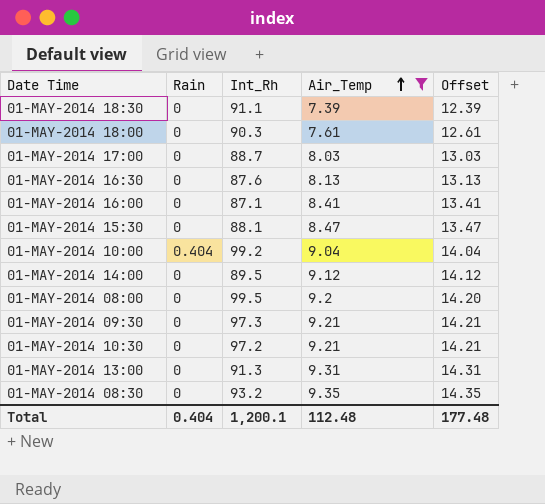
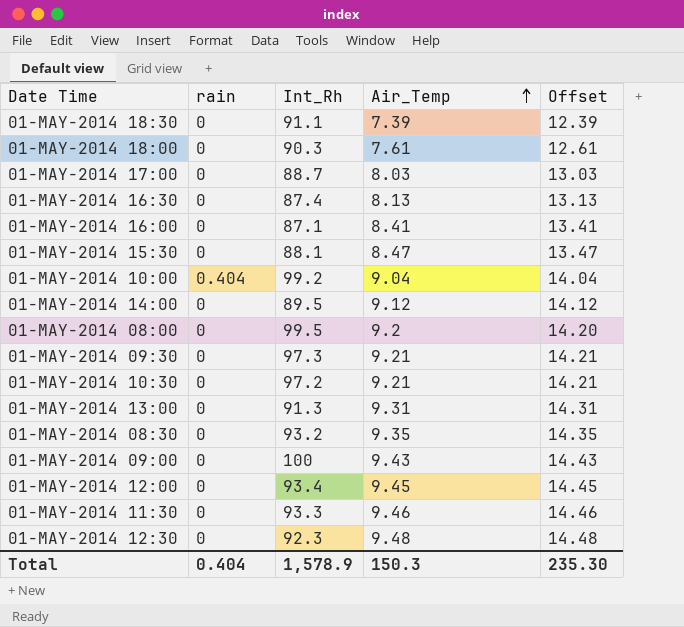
filter: Air_Temp <= 9.35 -> none
column name: Rain -> rain
01-MAY-2014 16:30 | Int_Rh: 87.6 -> 87.4
Total | Int_Rh: 1,200.1 -> 1,578.9
Total | Air_Temp: 112.48 -> 150.3
Total | Offset: 177.48 -> 235.30

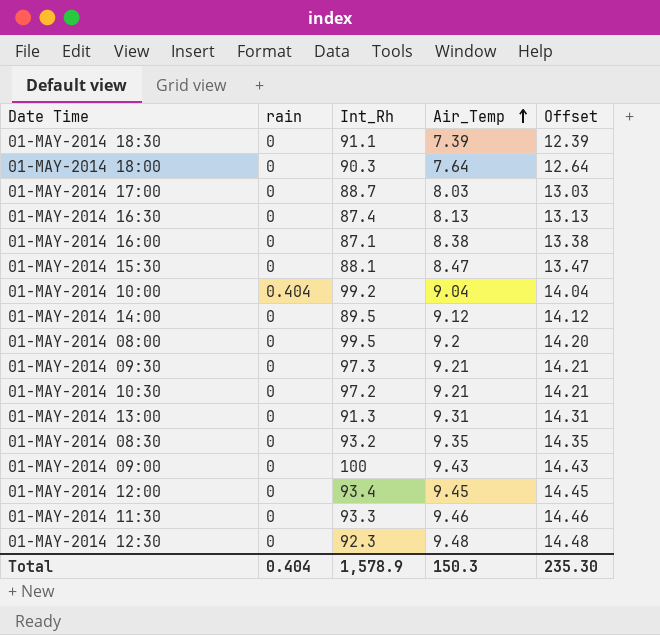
01-MAY-2014 18:00 | Air_Temp: 7.61 -> 7.64
01-MAY-2014 18:00 | Offset: 12.61 -> 12.64
01-MAY-2014 16:00 | Air_Temp: 8.41 -> 8.38
01-MAY-2014 16:00 | Offset: 13.41 -> 13.38

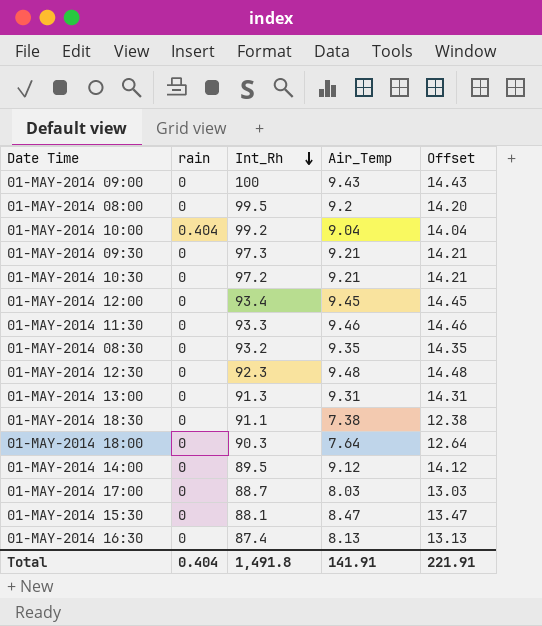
row order: Air_Temp ascending -> Int_Rh descending
row 01-MAY-2014 16:00: 0 | 87.1 | 8.38 | 13.38 -> none
01-MAY-2014 18:30 | Air_Temp: 7.39 -> 7.38
01-MAY-2014 18:30 | Offset: 12.39 -> 12.38
Total | Int_Rh: 1,578.9 -> 1,491.8
Total | Air_Temp: 150.3 -> 141.91
Total | Offset: 235.30 -> 221.91

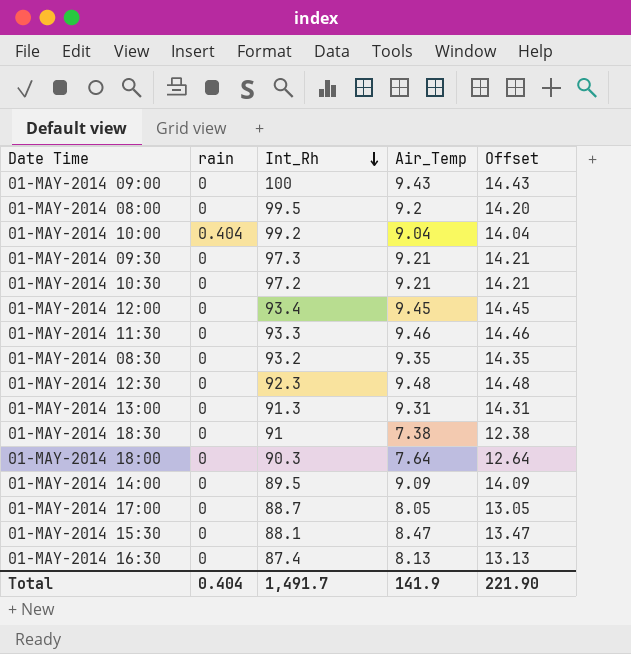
01-MAY-2014 18:30 | Int_Rh: 91.1 -> 91
01-MAY-2014 14:00 | Air_Temp: 9.12 -> 9.09
01-MAY-2014 14:00 | Offset: 14.12 -> 14.09
01-MAY-2014 17:00 | Air_Temp: 8.03 -> 8.05
01-MAY-2014 17:00 | Offset: 13.03 -> 13.05
Total | Int_Rh: 1,491.8 -> 1,491.7
Total | Air_Temp: 141.91 -> 141.9
Total | Offset: 221.91 -> 221.90

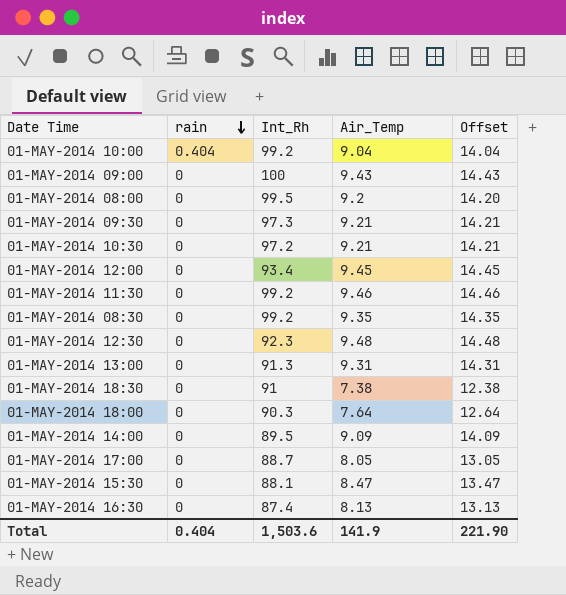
row order: Int_Rh descending -> rain descending
01-MAY-2014 11:30 | Int_Rh: 93.3 -> 99.2
01-MAY-2014 08:30 | Int_Rh: 93.2 -> 99.2
Total | Int_Rh: 1,491.7 -> 1,503.6

